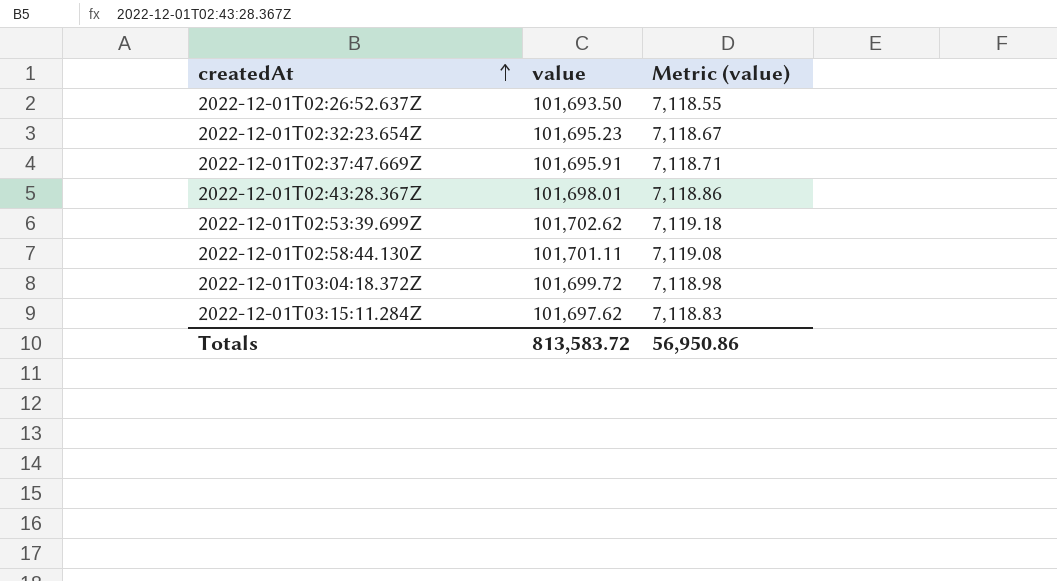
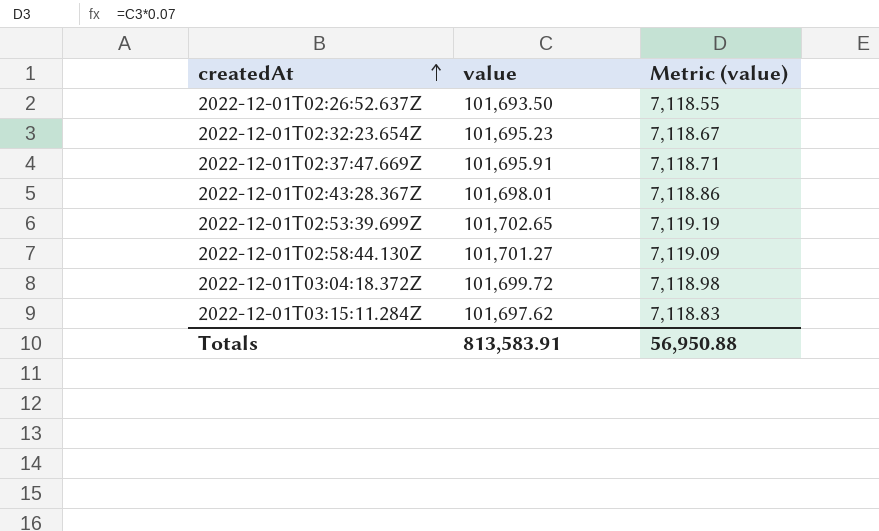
2022-12-01T02:53:39.699Z | value: 101,702.62 -> 101,702.65
2022-12-01T02:53:39.699Z | Metric (value): 7,119.18 -> 7,119.19
2022-12-01T02:58:44.130Z | value: 101,701.11 -> 101,701.27
2022-12-01T02:58:44.130Z | Metric (value): 7,119.08 -> 7,119.09
Totals | value: 813,583.72 -> 813,583.91
Totals | Metric (value): 56,950.86 -> 56,950.88

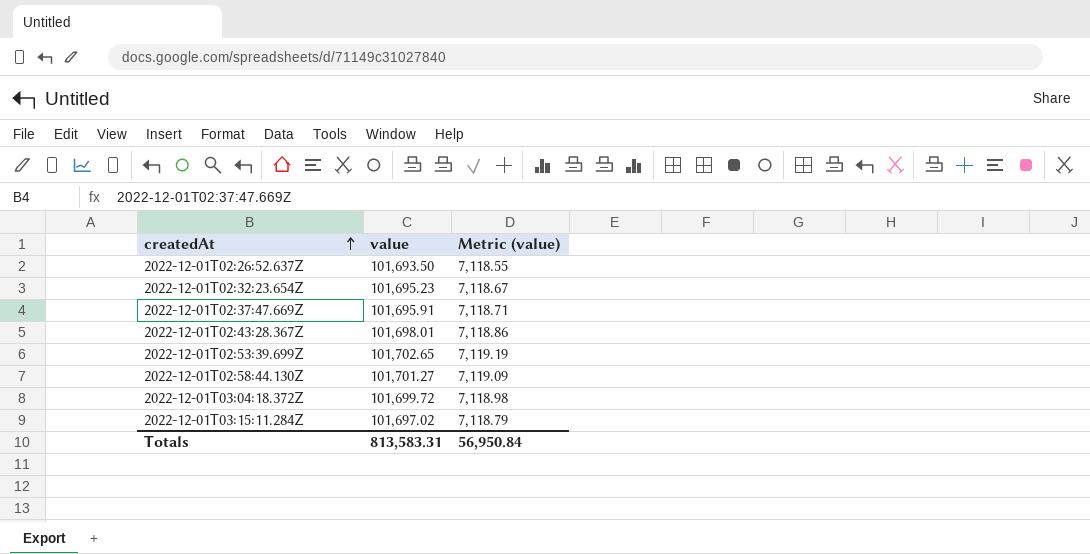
2022-12-01T03:15:11.284Z | value: 101,697.62 -> 101,697.02
2022-12-01T03:15:11.284Z | Metric (value): 7,118.83 -> 7,118.79
Totals | value: 813,583.91 -> 813,583.31
Totals | Metric (value): 56,950.88 -> 56,950.84

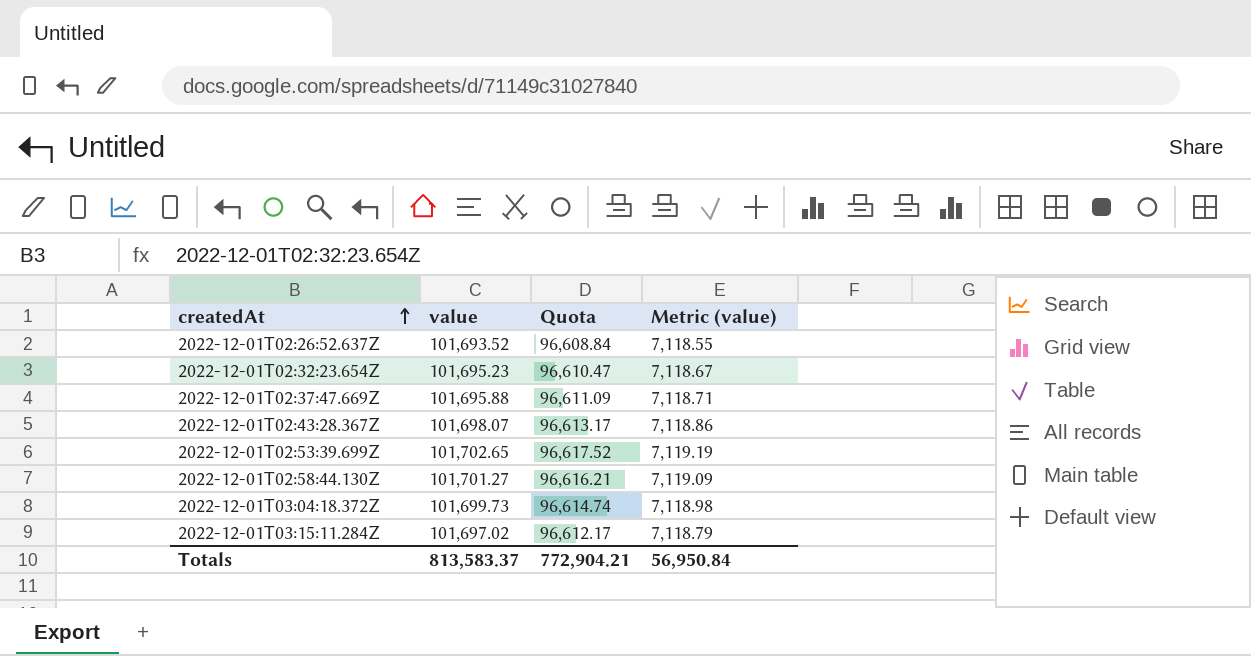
column Quota | formula: none -> [value] * 0.95
2022-12-01T02:26:52.637Z | value: 101,693.50 -> 101,693.52
2022-12-01T02:37:47.669Z | value: 101,695.91 -> 101,695.88
2022-12-01T02:43:28.367Z | value: 101,698.01 -> 101,698.07
2022-12-01T03:04:18.372Z | value: 101,699.72 -> 101,699.73
Totals | value: 813,583.31 -> 813,583.37

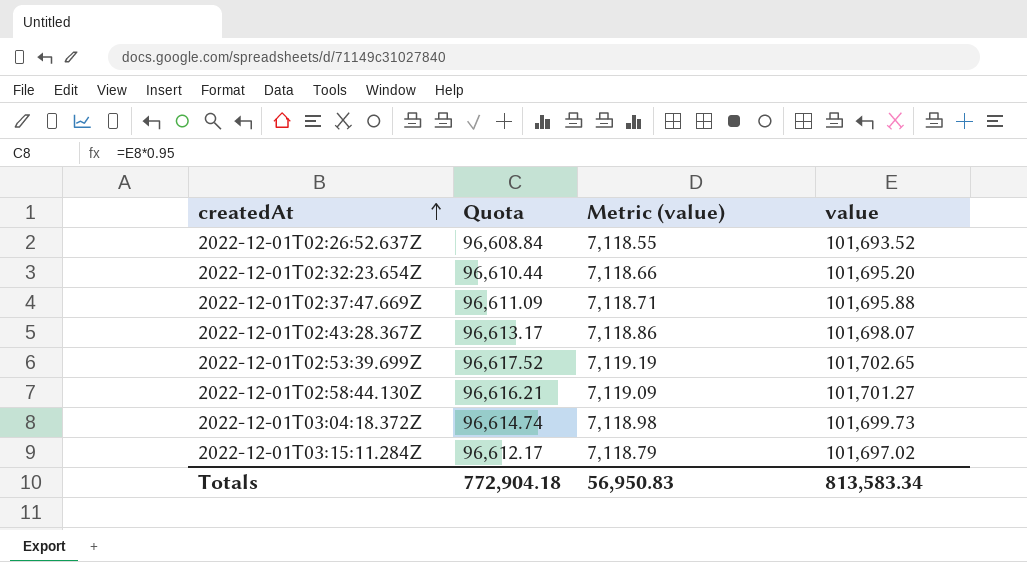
column value | position: 2 -> 4
2022-12-01T02:32:23.654Z | Quota: 96,610.47 -> 96,610.44
2022-12-01T02:32:23.654Z | Metric (value): 7,118.67 -> 7,118.66
2022-12-01T02:32:23.654Z | value: 101,695.23 -> 101,695.20
Totals | Quota: 772,904.21 -> 772,904.18
Totals | Metric (value): 56,950.84 -> 56,950.83
Totals | value: 813,583.37 -> 813,583.34

